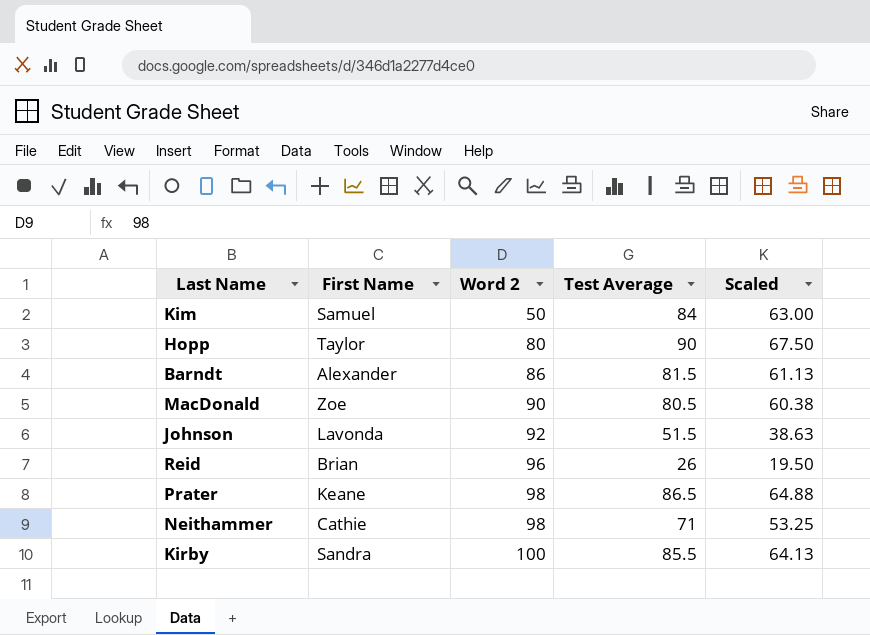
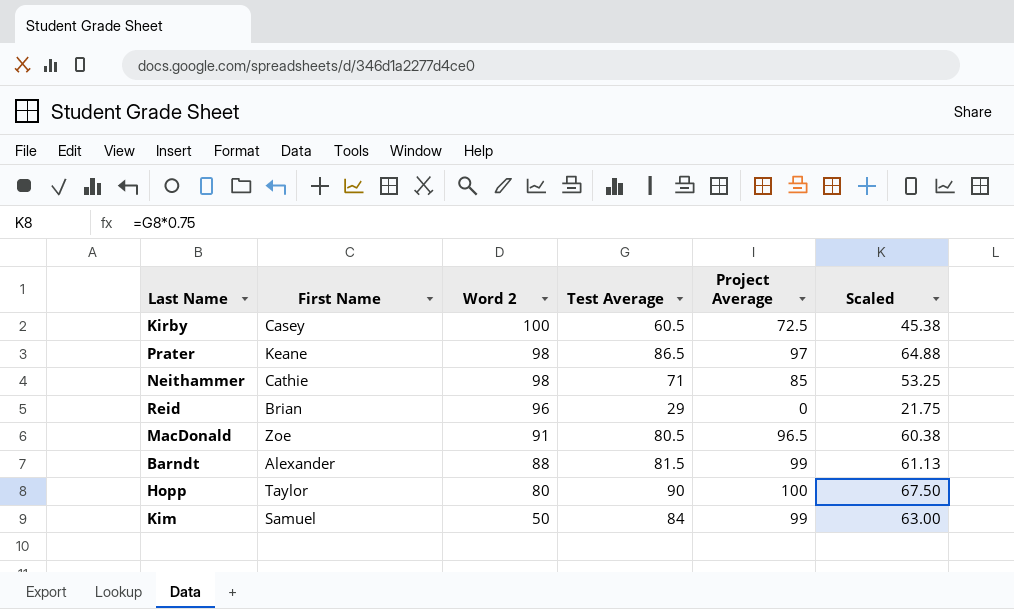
row order: Word 2 ascending -> Word 2 descending
column Project Average | position: none -> 5
row Johnson: Lavonda | 92 | 51.5 | 38.63 -> none
Kirby | First Name: Sandra -> Casey
Kirby | Test Average: 85.5 -> 60.5
Kirby | Scaled: 64.13 -> 45.38
Reid | Test Average: 26 -> 29
Reid | Scaled: 19.50 -> 21.75
MacDonald | Word 2: 90 -> 91
Barndt | Word 2: 86 -> 88

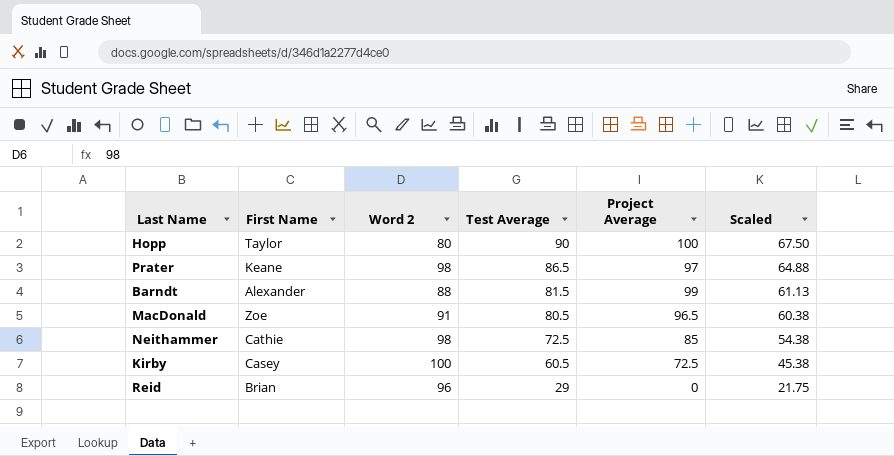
row order: Word 2 descending -> Test Average descending
row Kim: Samuel | 50 | 84 | 99 | 63.00 -> none
Neithammer | Test Average: 71 -> 72.5
Neithammer | Scaled: 53.25 -> 54.38

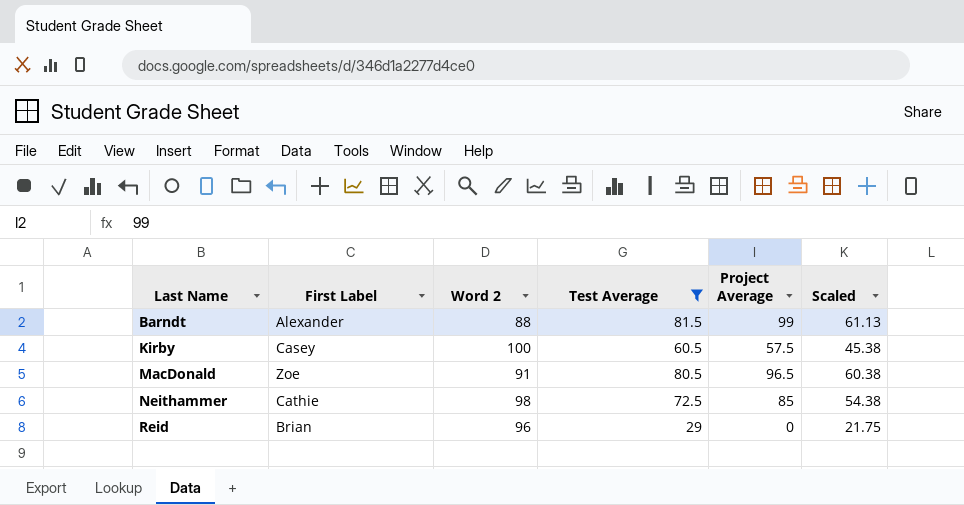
filter: none -> Test Average <= 81.5
row order: Test Average descending -> Last Name ascending
column name: First Name -> First Label
Kirby | Project Average: 72.5 -> 57.5

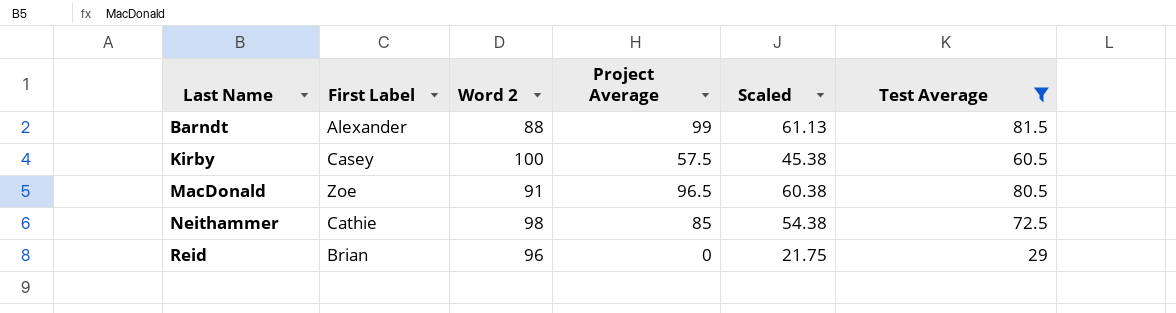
column Test Average | position: 4 -> 6

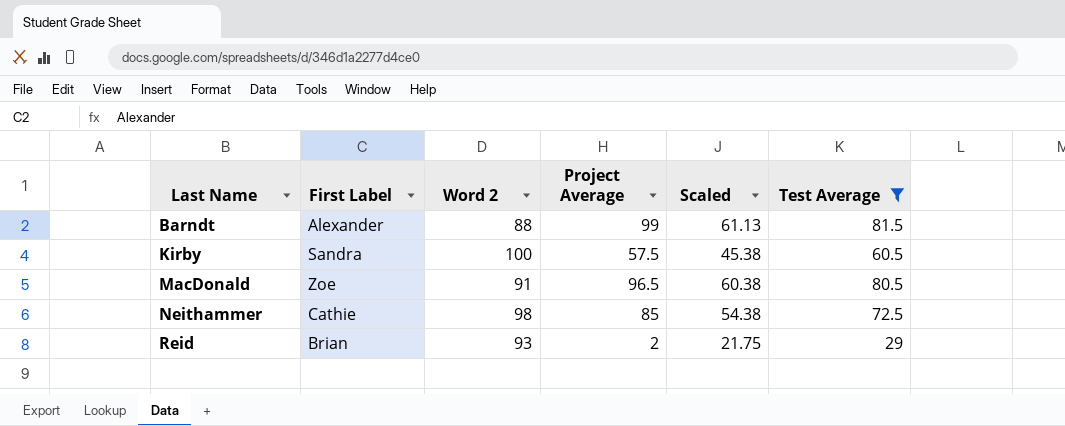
Kirby | First Label: Casey -> Sandra
Reid | Word 2: 96 -> 93
Reid | Project Average: 0 -> 2

